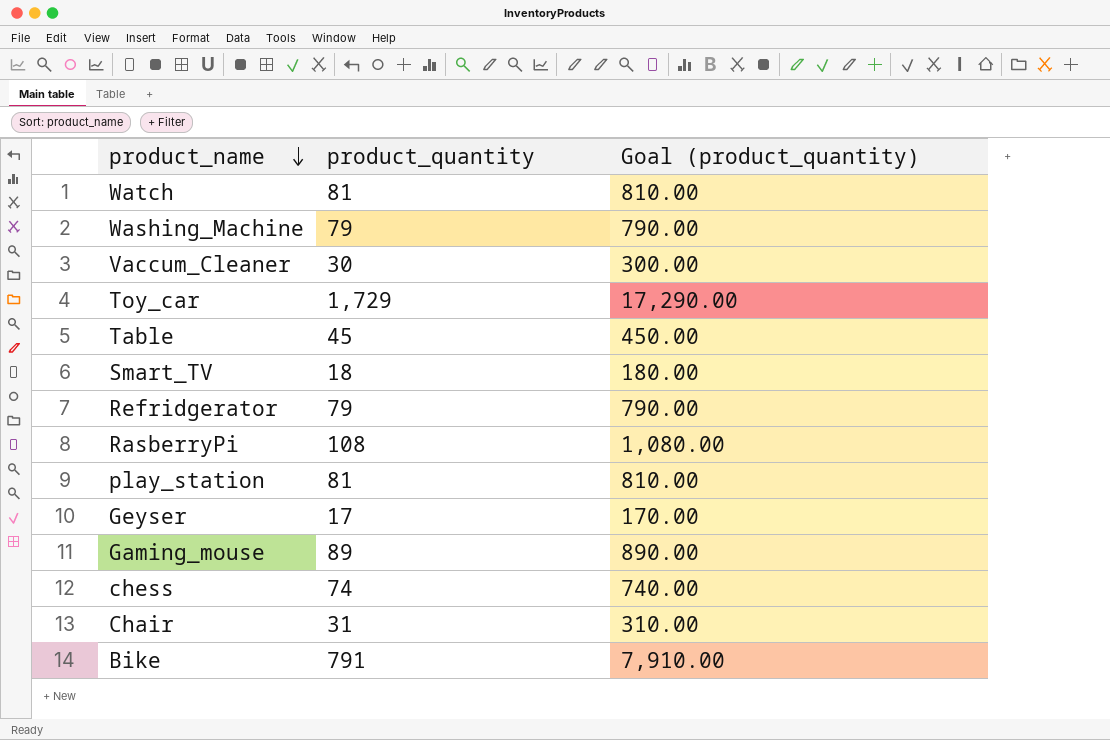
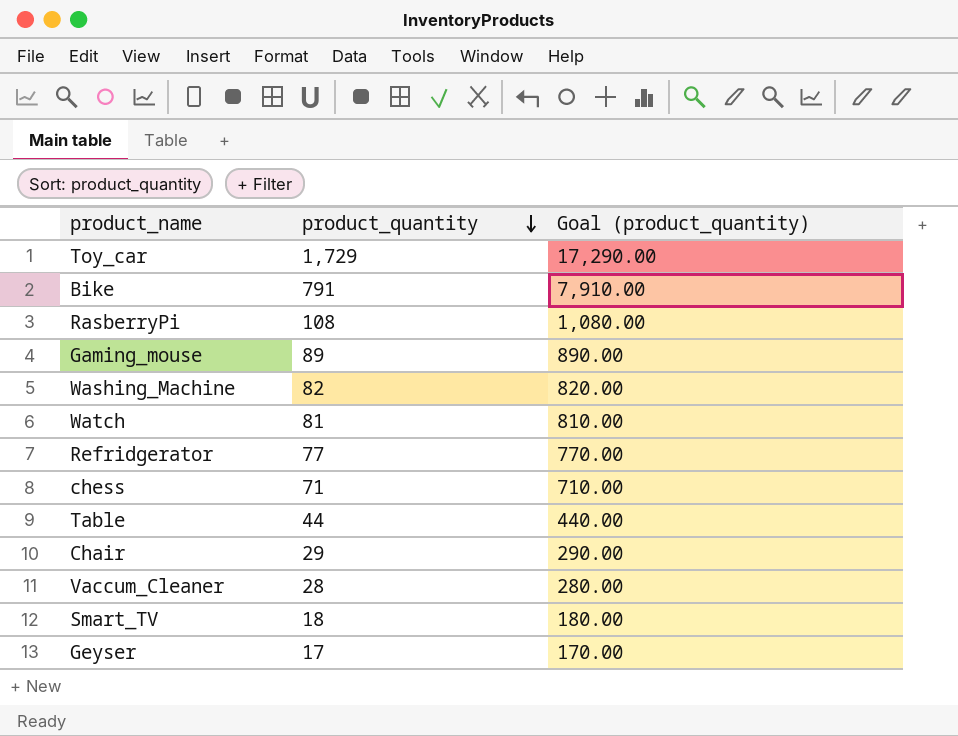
row order: product_name descending -> product_quantity descending
row play_station: 81 | 810.00 -> none
Washing_Machine | product_quantity: 79 -> 82
Washing_Machine | Goal (product_quantity): 790.00 -> 820.00
Refridgerator | product_quantity: 79 -> 77
Refridgerator | Goal (product_quantity): 790.00 -> 770.00
chess | product_quantity: 74 -> 71
chess | Goal (product_quantity): 740.00 -> 710.00
Table | product_quantity: 45 -> 44
Table | Goal (product_quantity): 450.00 -> 440.00
Chair | product_quantity: 31 -> 29
Chair | Goal (product_quantity): 310.00 -> 290.00
Vaccum_Cleaner | product_quantity: 30 -> 28
Vaccum_Cleaner | Goal (product_quantity): 300.00 -> 280.00

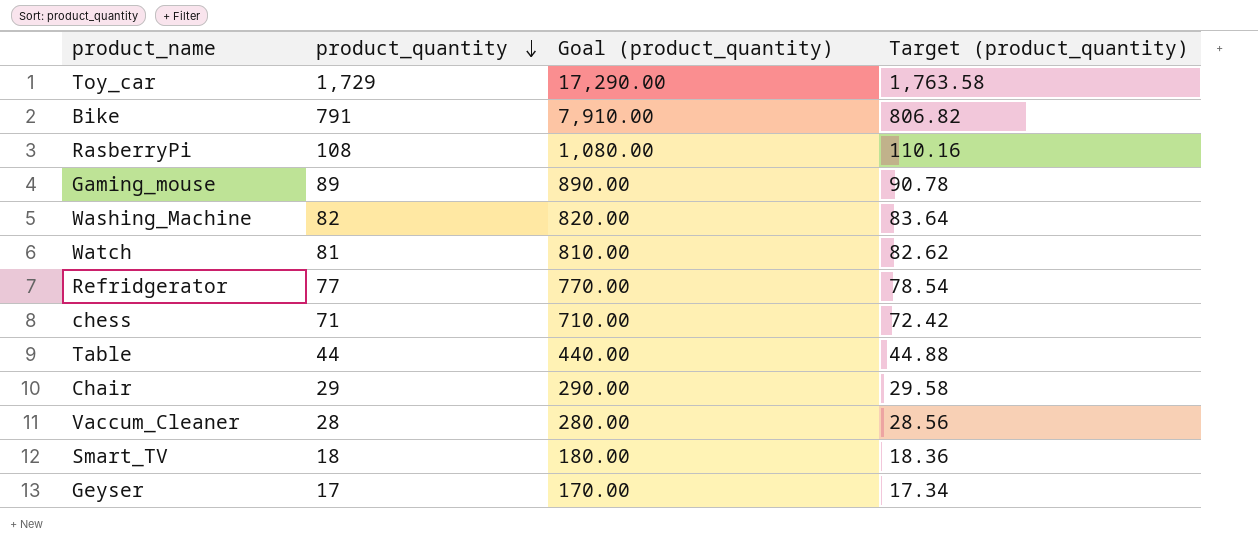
column Target (product_quantity) | formula: none -> [product_quantity] * 1.02

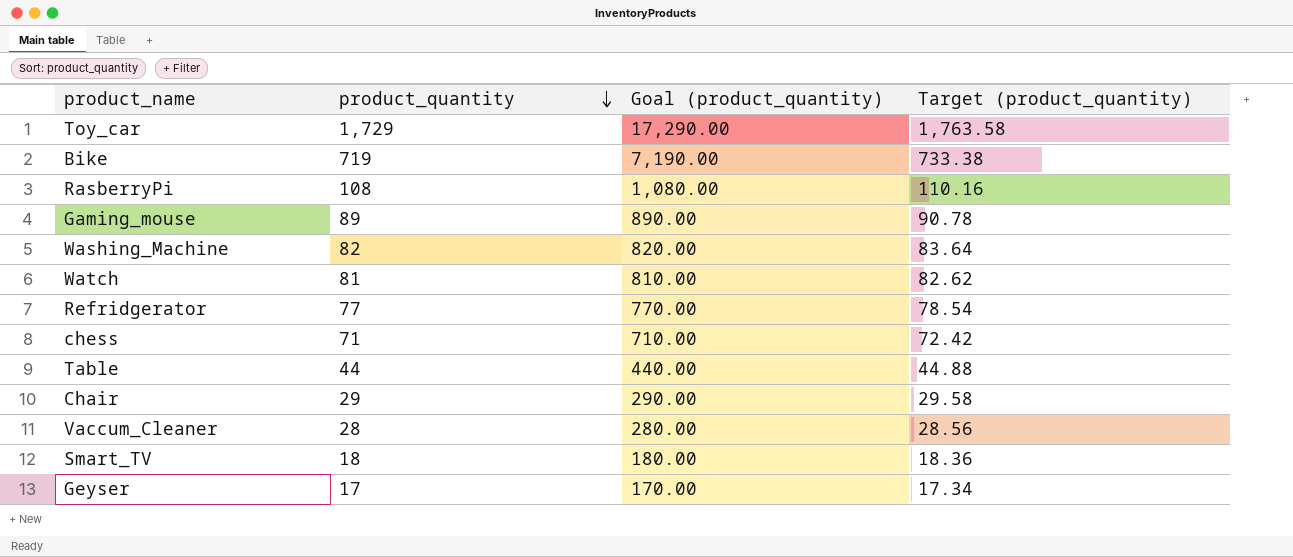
Bike | product_quantity: 791 -> 719
Bike | Goal (product_quantity): 7,910.00 -> 7,190.00
Bike | Target (product_quantity): 806.82 -> 733.38

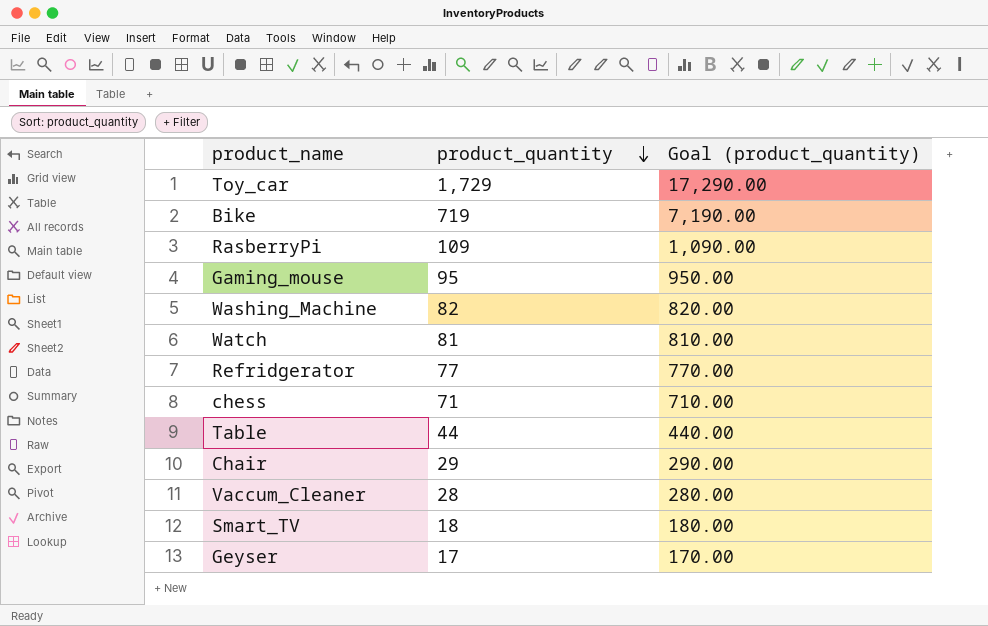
column Target (product_quantity) | formula: [product_quantity] * 1.02 -> none
RasberryPi | product_quantity: 108 -> 109
RasberryPi | Goal (product_quantity): 1,080.00 -> 1,090.00
Gaming_mouse | product_quantity: 89 -> 95
Gaming_mouse | Goal (product_quantity): 890.00 -> 950.00

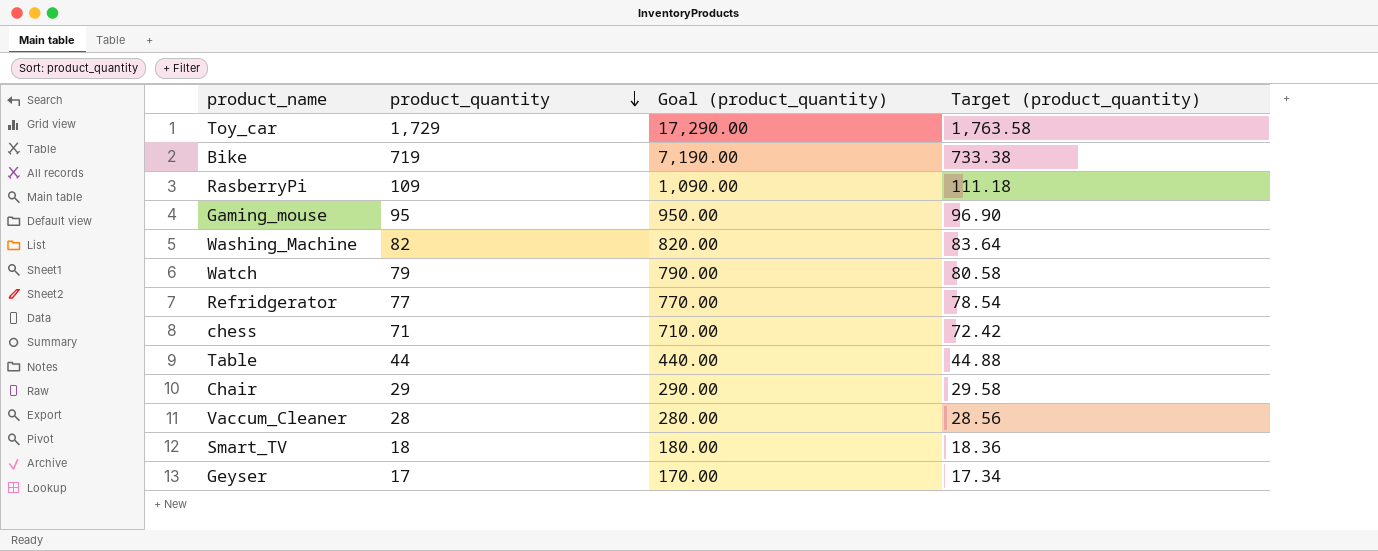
column Target (product_quantity) | formula: none -> [product_quantity] * 1.02
Watch | product_quantity: 81 -> 79
Watch | Goal (product_quantity): 810.00 -> 790.00

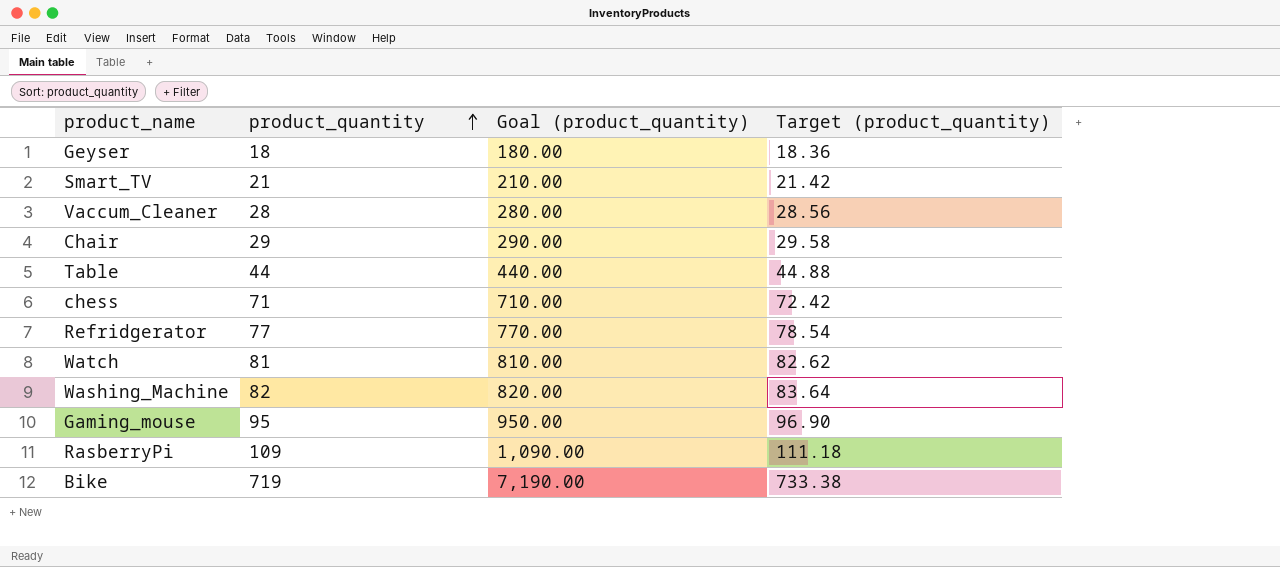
row order: product_quantity descending -> product_quantity ascending
row Toy_car: 1,729 | 17,290.00 | 1,763.58 -> none
Geyser | product_quantity: 17 -> 18
Geyser | Goal (product_quantity): 170.00 -> 180.00
Geyser | Target (product_quantity): 17.34 -> 18.36
Smart_TV | product_quantity: 18 -> 21
Smart_TV | Goal (product_quantity): 180.00 -> 210.00
Smart_TV | Target (product_quantity): 18.36 -> 21.42
Watch | product_quantity: 79 -> 81
Watch | Goal (product_quantity): 790.00 -> 810.00
Watch | Target (product_quantity): 80.58 -> 82.62

